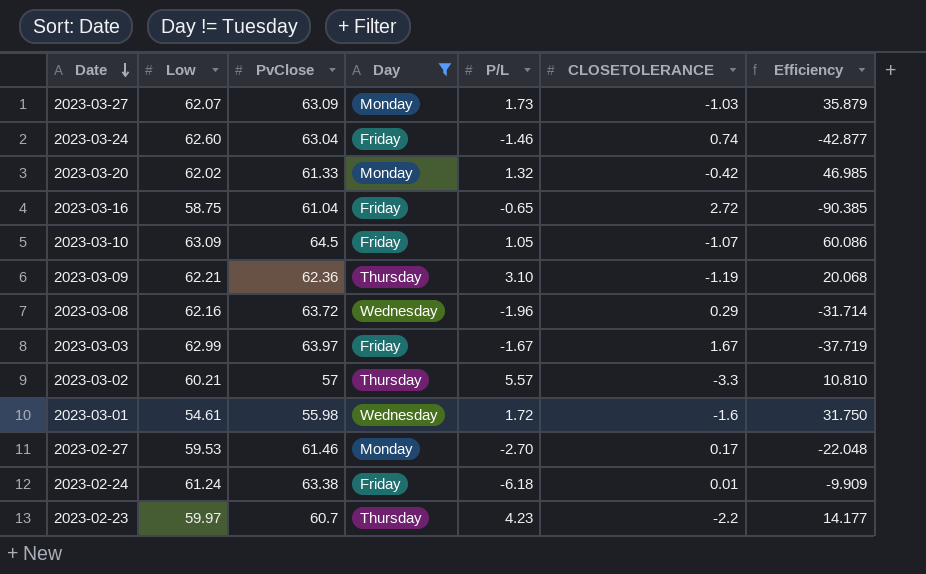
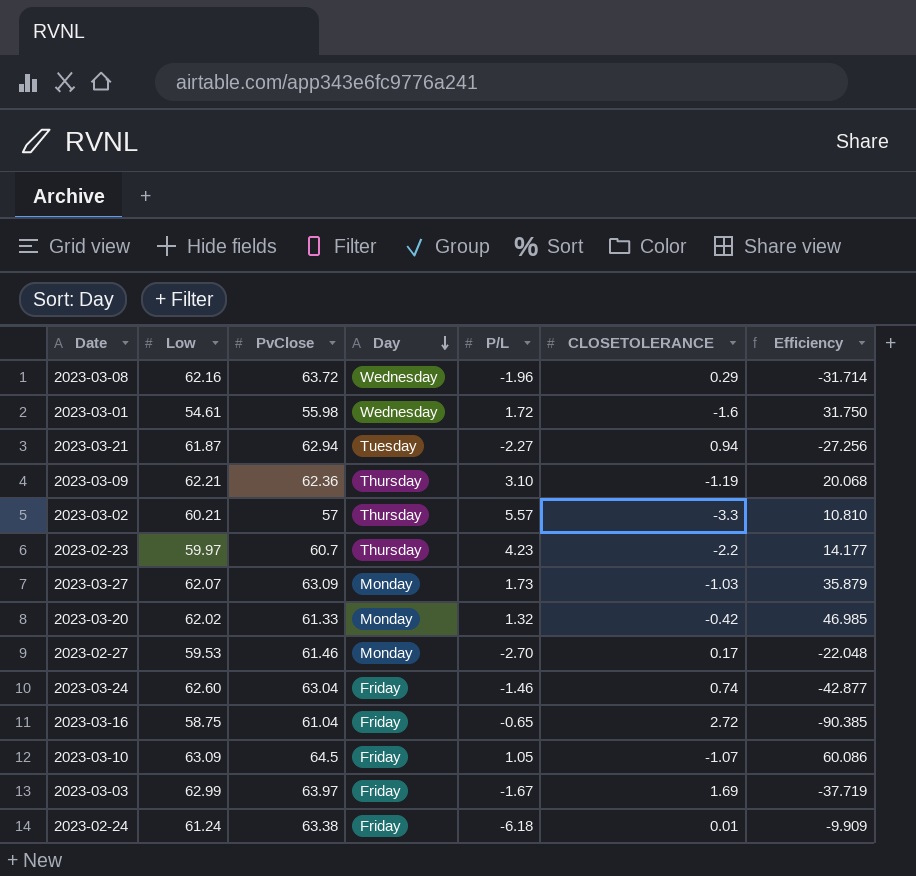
filter: Day != Tuesday -> none
row order: Date descending -> Day descending
2023-03-03 | CLOSETOLERANCE: 1.67 -> 1.69

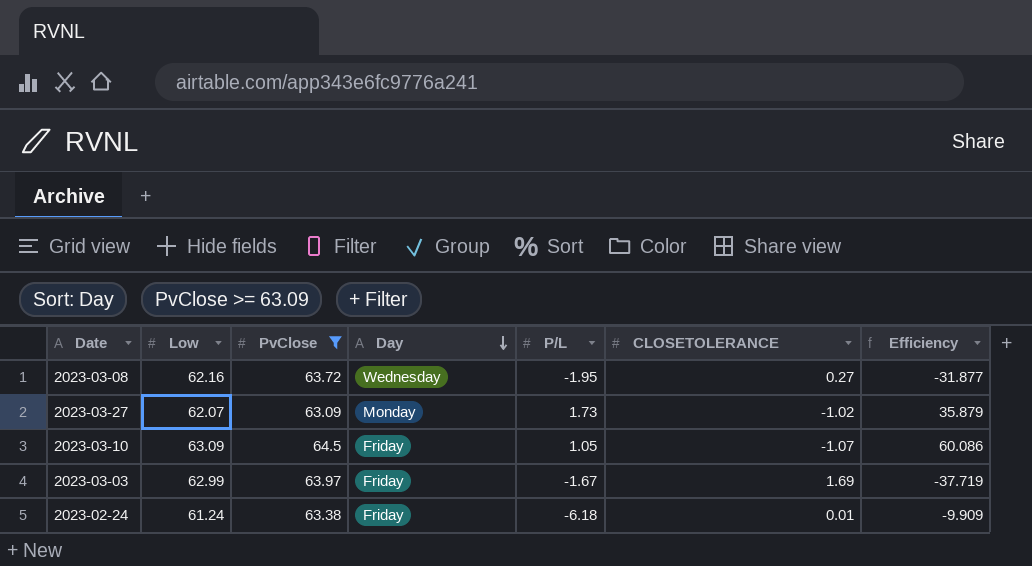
filter: none -> PvClose >= 63.09
2023-03-08 | P/L: -1.96 -> -1.95
2023-03-08 | CLOSETOLERANCE: 0.29 -> 0.27
2023-03-08 | Efficiency: -31.714 -> -31.877
2023-03-27 | CLOSETOLERANCE: -1.03 -> -1.02

